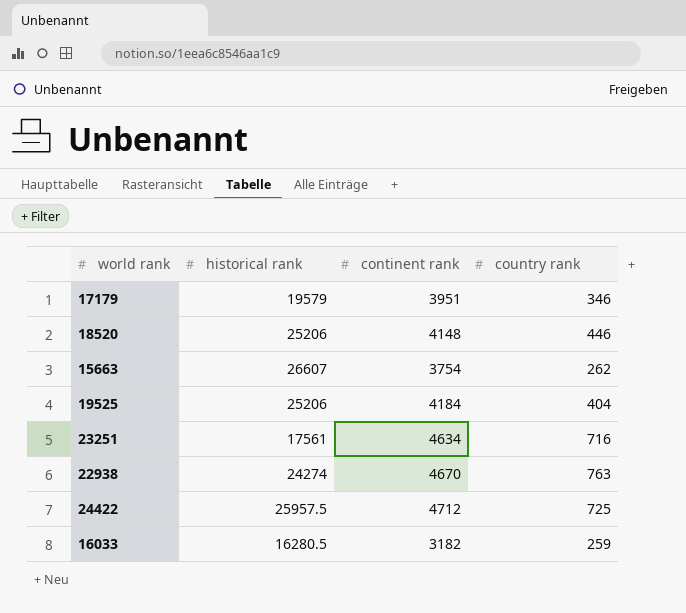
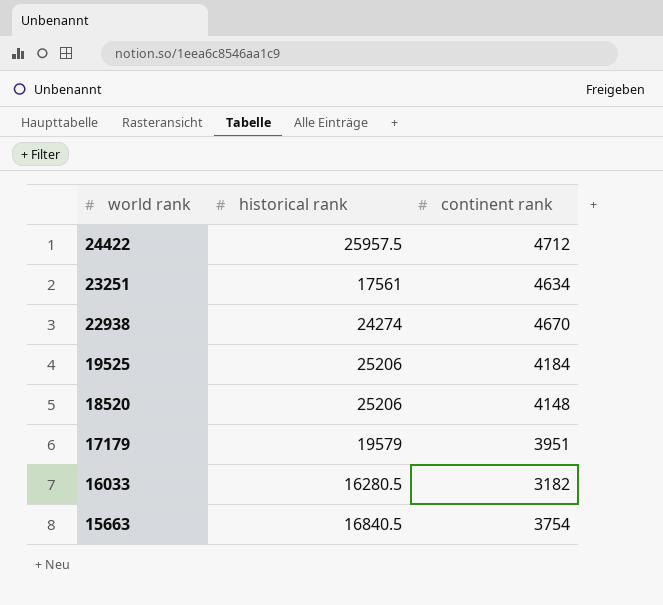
row order: none -> world rank descending
column country rank | position: 4 -> none
15663 | historical rank: 26607 -> 16840.5

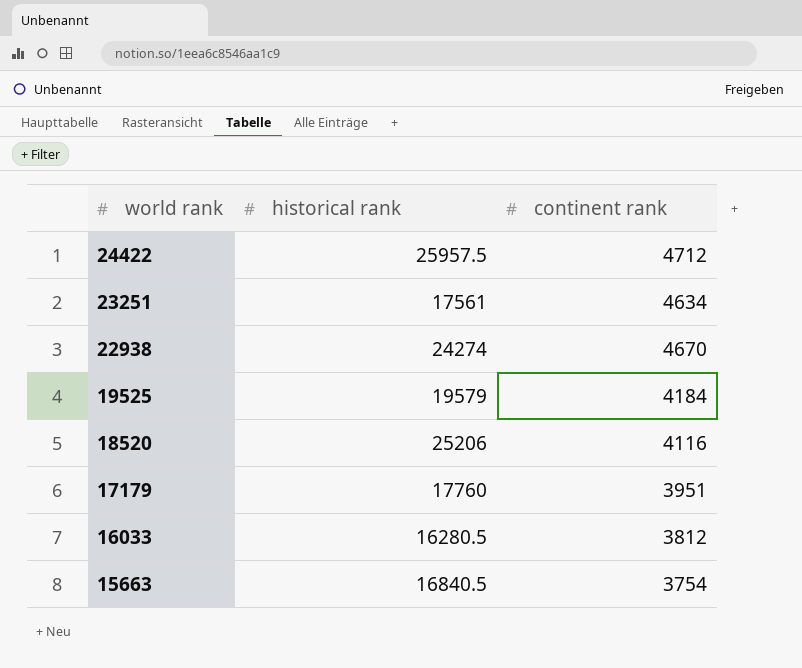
19525 | historical rank: 25206 -> 19579
18520 | continent rank: 4148 -> 4116
17179 | historical rank: 19579 -> 17760
16033 | continent rank: 3182 -> 3812

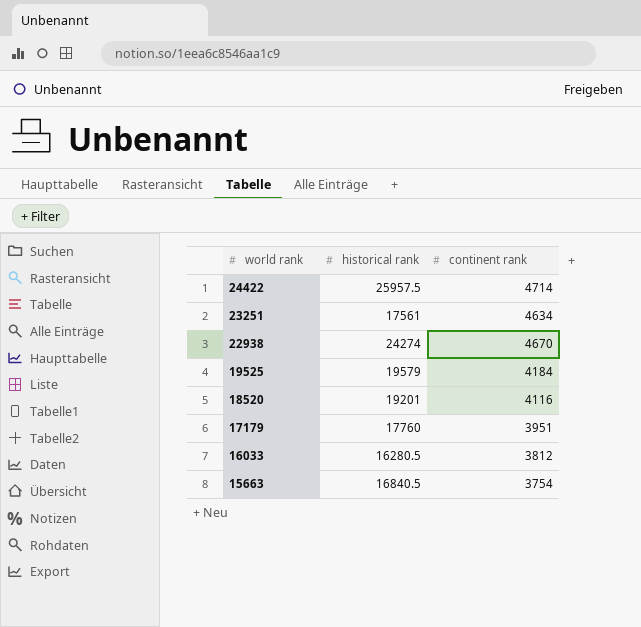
24422 | continent rank: 4712 -> 4714
18520 | historical rank: 25206 -> 19201

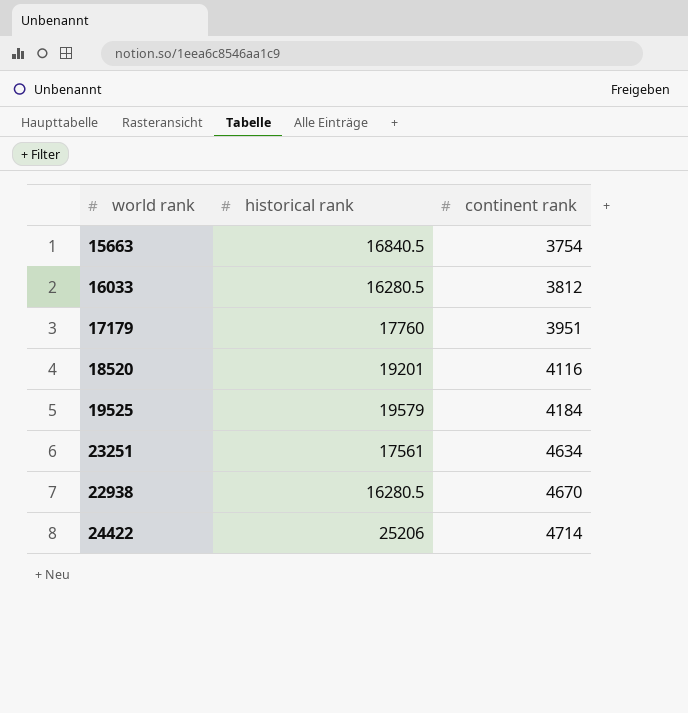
row order: world rank descending -> continent rank ascending
22938 | historical rank: 24274 -> 16280.5
24422 | historical rank: 25957.5 -> 25206

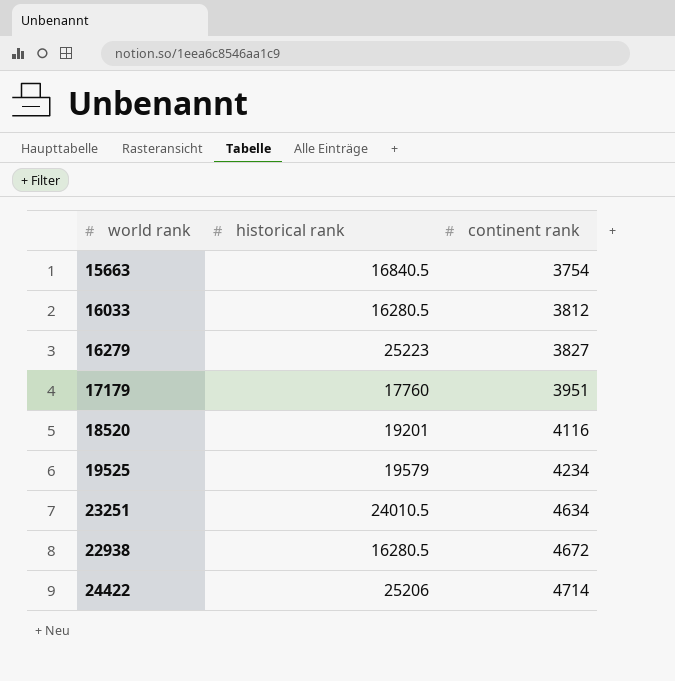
row 16279: none -> 25223 | 3827
19525 | continent rank: 4184 -> 4234
23251 | historical rank: 17561 -> 24010.5
22938 | continent rank: 4670 -> 4672

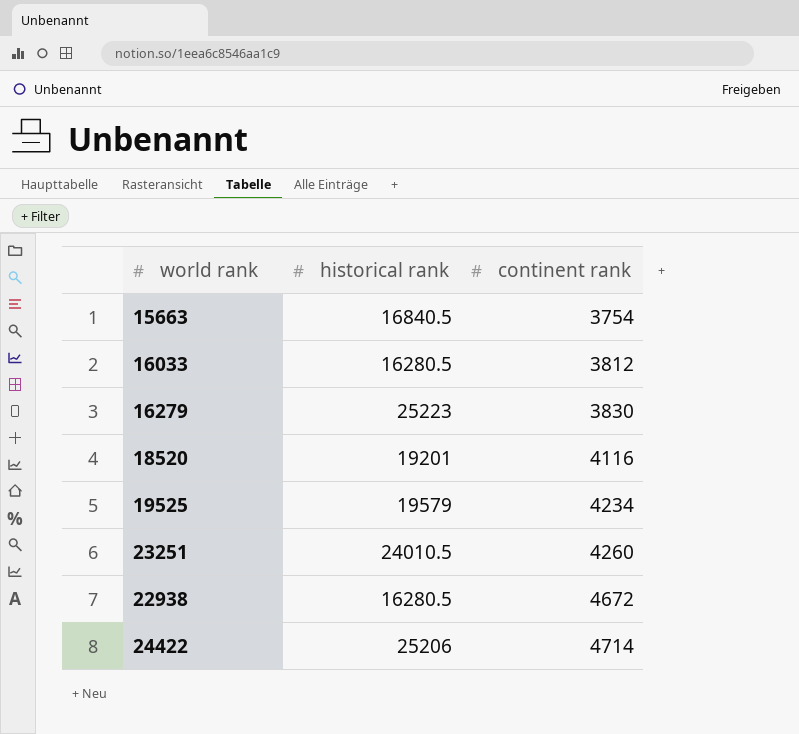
row 17179: 17760 | 3951 -> none
16279 | continent rank: 3827 -> 3830
23251 | continent rank: 4634 -> 4260

